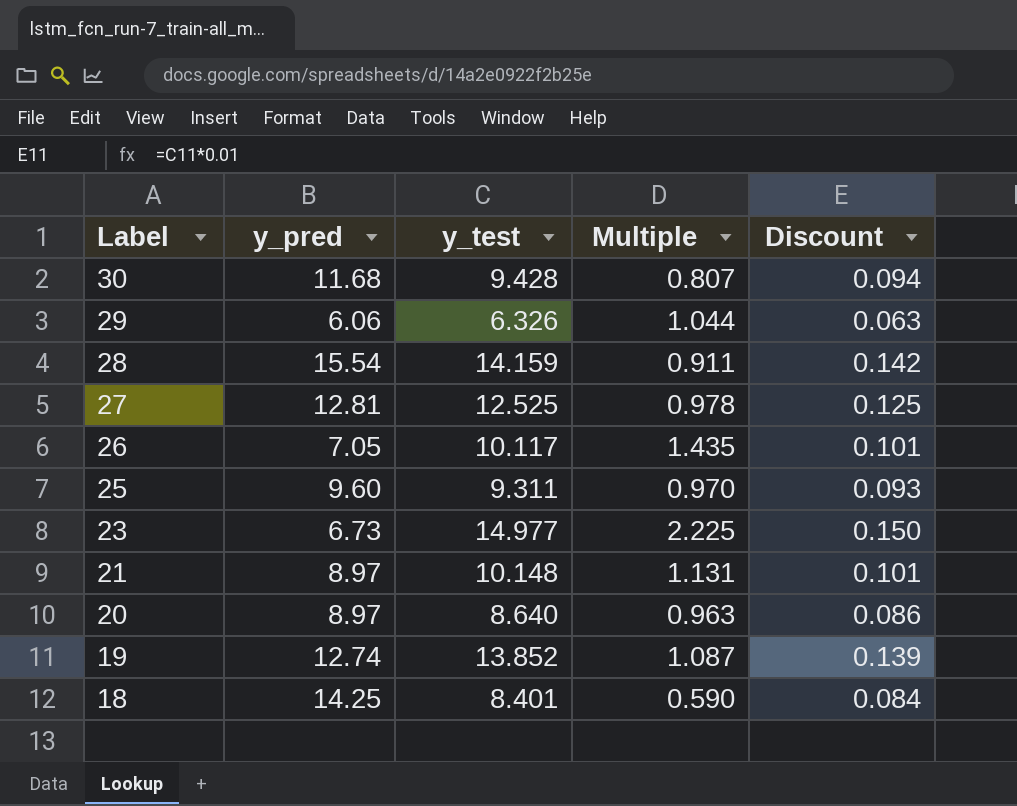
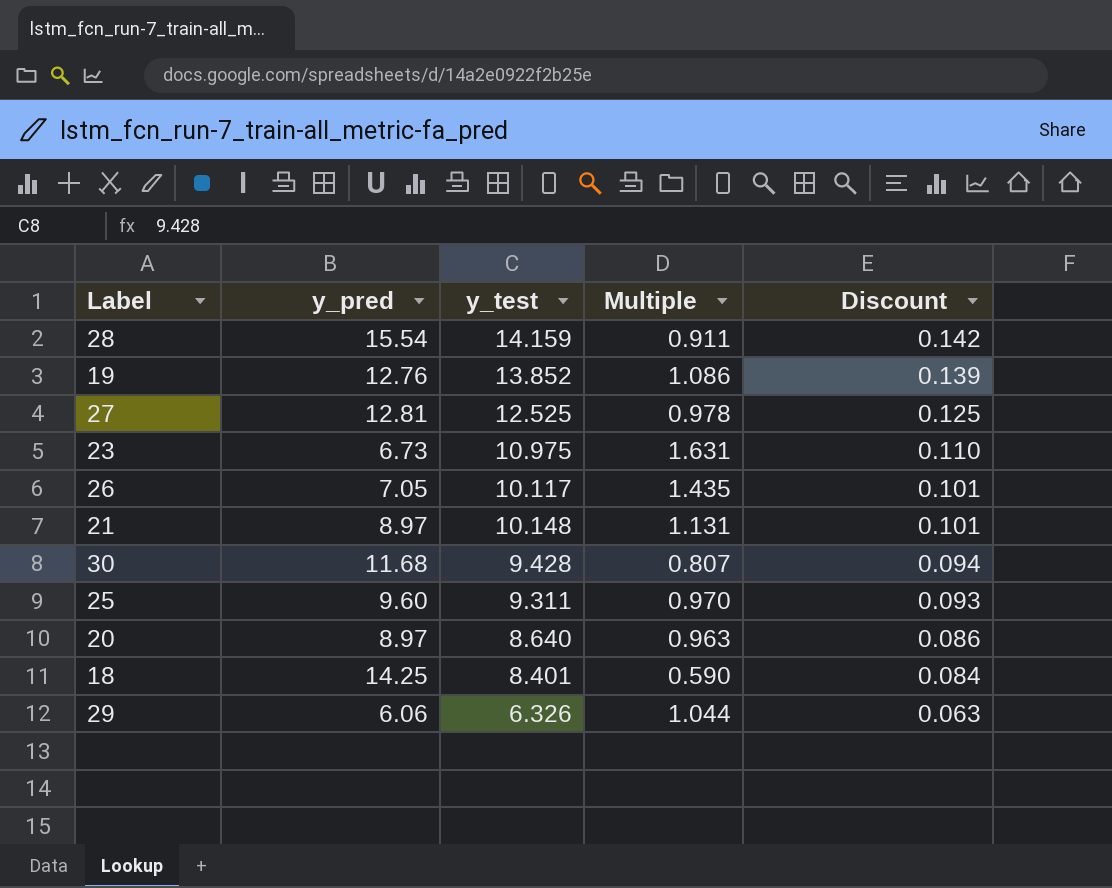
row order: Label descending -> Discount descending
19 | y_pred: 12.74 -> 12.76
19 | Multiple: 1.087 -> 1.086
23 | y_test: 14.977 -> 10.975
23 | Multiple: 2.225 -> 1.631
23 | Discount: 0.150 -> 0.110

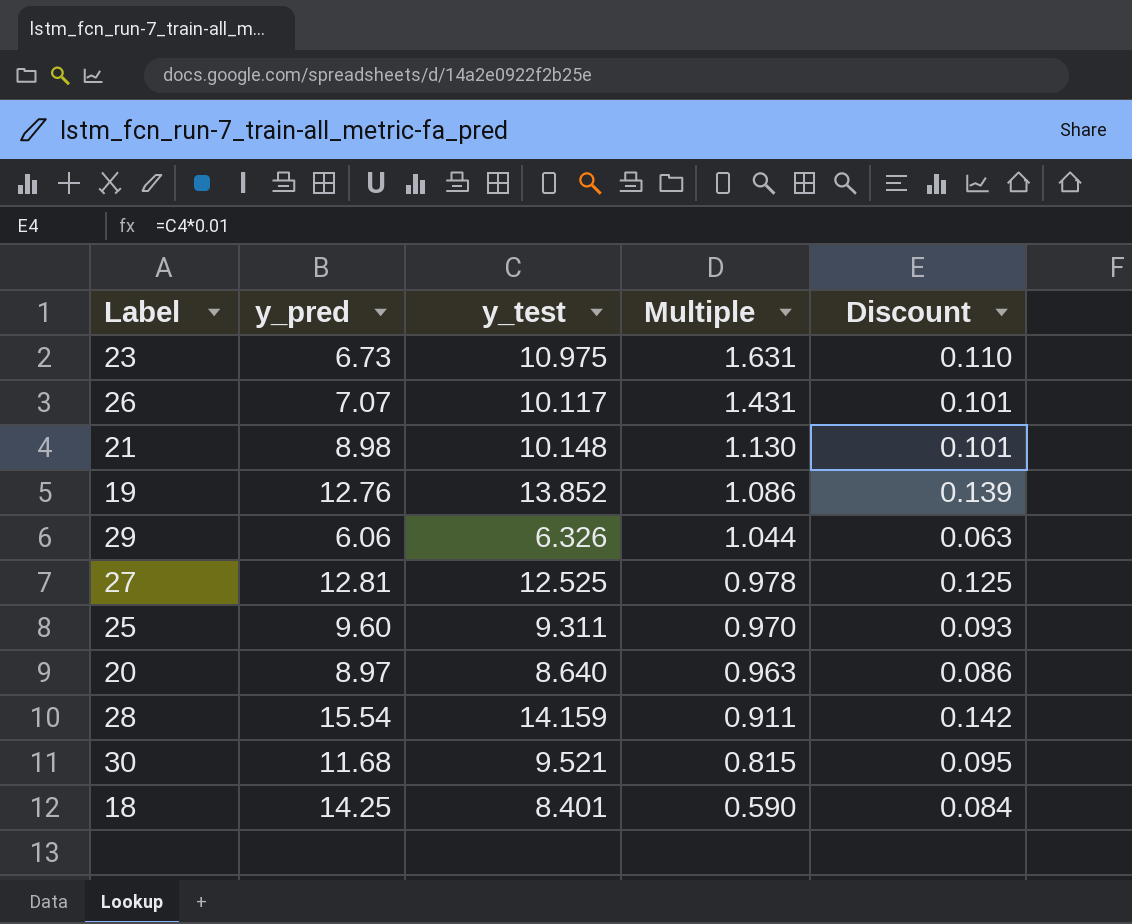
row order: Discount descending -> Multiple descending
26 | y_pred: 7.05 -> 7.07
26 | Multiple: 1.435 -> 1.431
21 | y_pred: 8.97 -> 8.98
21 | Multiple: 1.131 -> 1.130
30 | y_test: 9.428 -> 9.521
30 | Multiple: 0.807 -> 0.815
30 | Discount: 0.094 -> 0.095

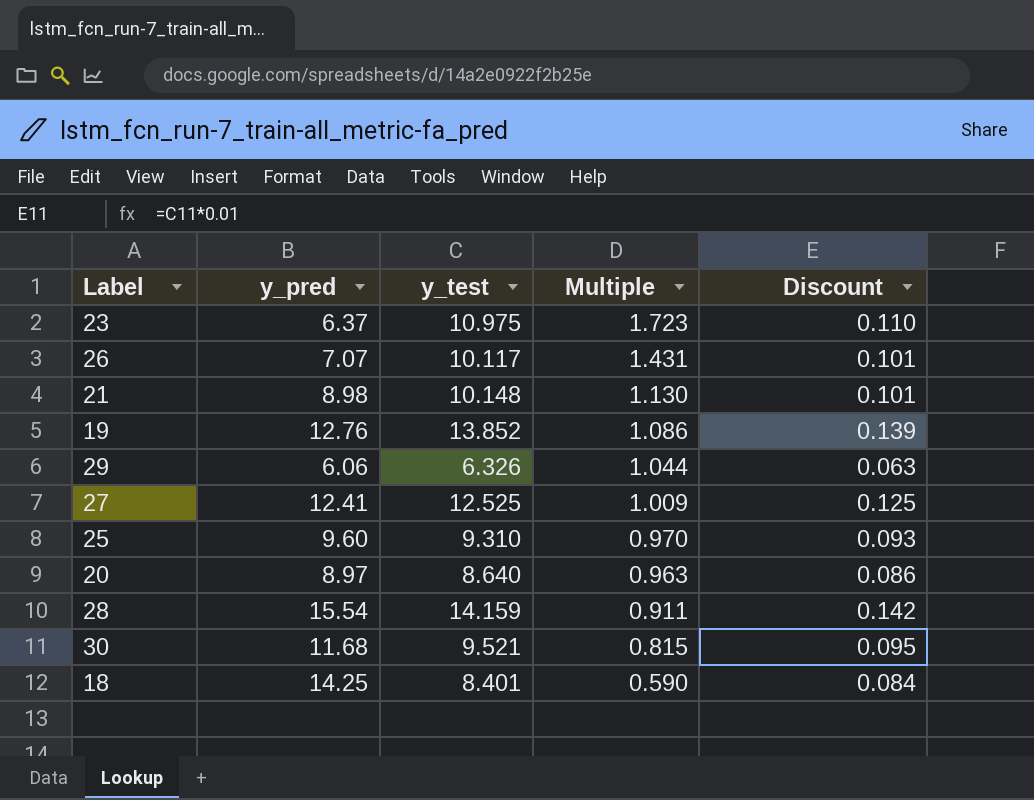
23 | y_pred: 6.73 -> 6.37
23 | Multiple: 1.631 -> 1.723
27 | y_pred: 12.81 -> 12.41
27 | Multiple: 0.978 -> 1.009
25 | y_test: 9.311 -> 9.310

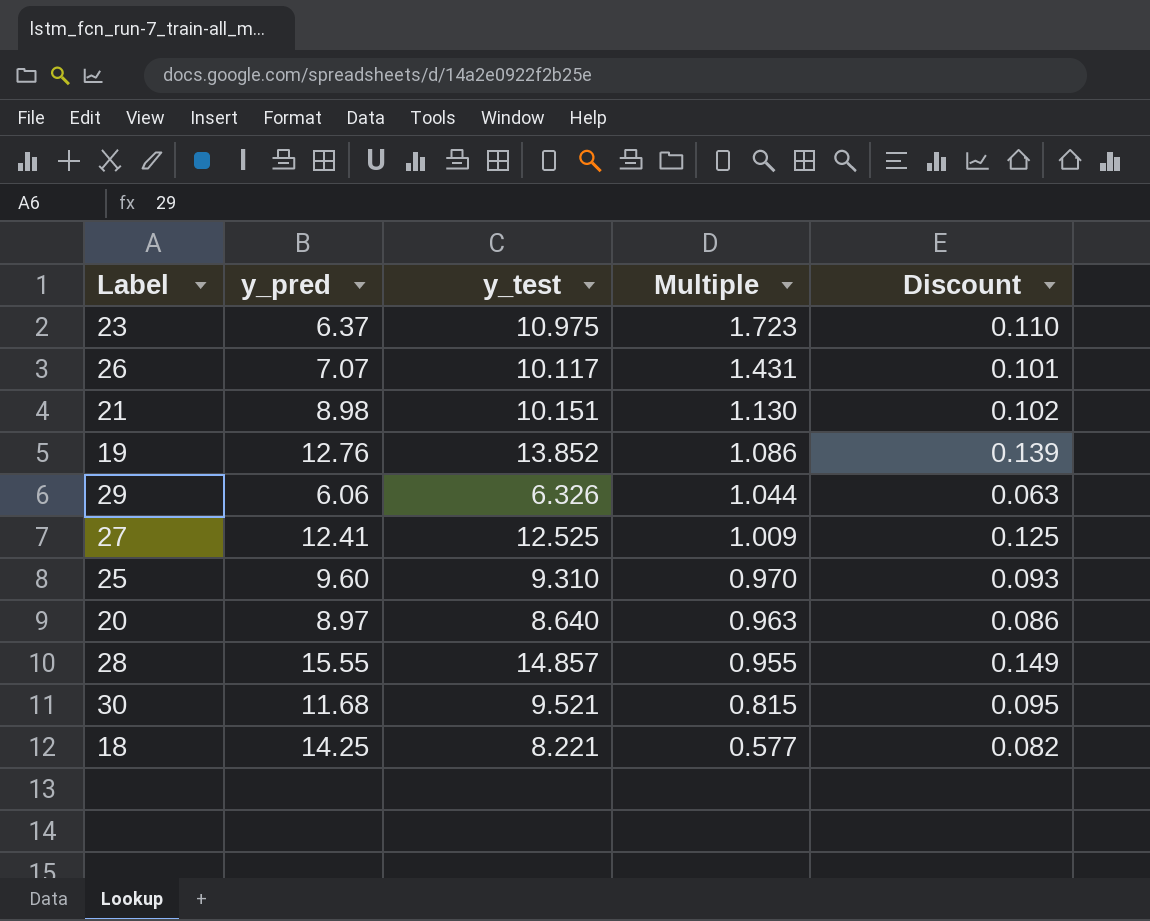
21 | y_test: 10.148 -> 10.151
21 | Discount: 0.101 -> 0.102
28 | y_pred: 15.54 -> 15.55
28 | y_test: 14.159 -> 14.857
28 | Multiple: 0.911 -> 0.955
28 | Discount: 0.142 -> 0.149
18 | y_test: 8.401 -> 8.221
18 | Multiple: 0.590 -> 0.577
18 | Discount: 0.084 -> 0.082

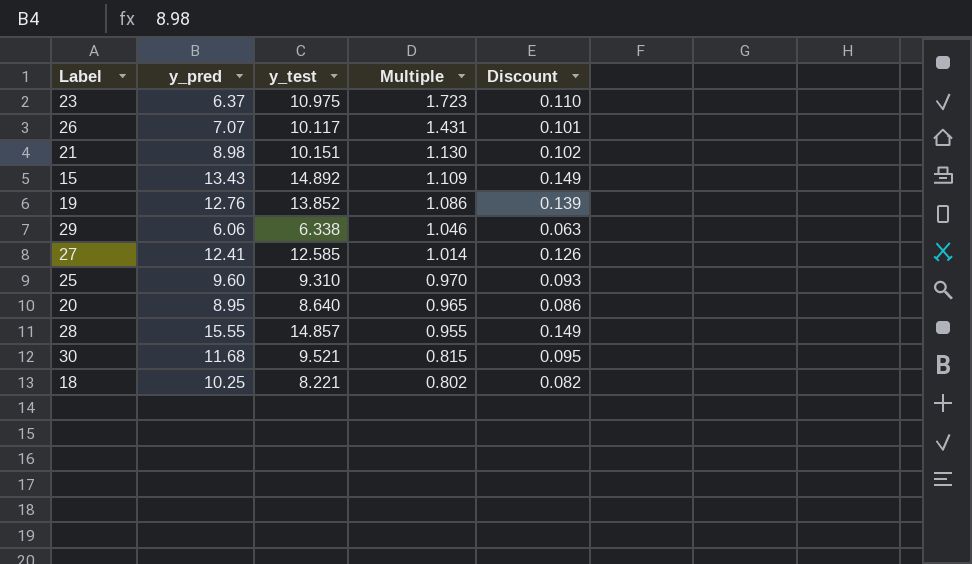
row 15: none -> 13.43 | 14.892 | 1.109 | 0.149
29 | y_test: 6.326 -> 6.338
29 | Multiple: 1.044 -> 1.046
27 | y_test: 12.525 -> 12.585
27 | Multiple: 1.009 -> 1.014
27 | Discount: 0.125 -> 0.126
20 | y_pred: 8.97 -> 8.95
20 | Multiple: 0.963 -> 0.965
18 | y_pred: 14.25 -> 10.25
18 | Multiple: 0.577 -> 0.802

